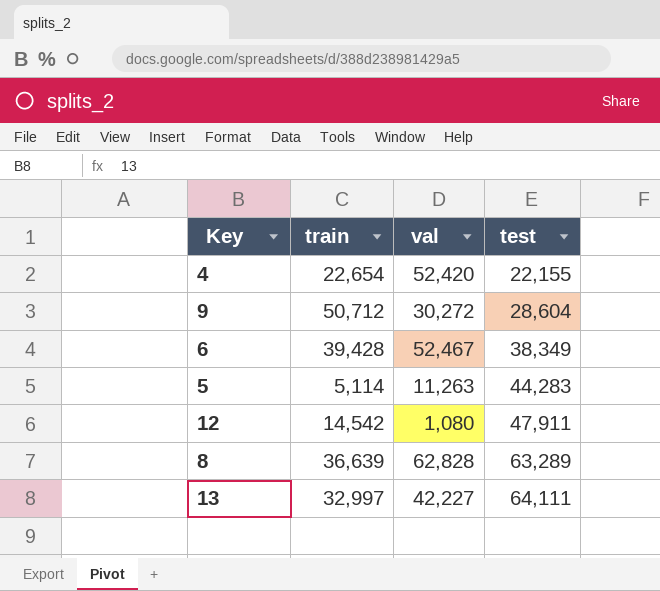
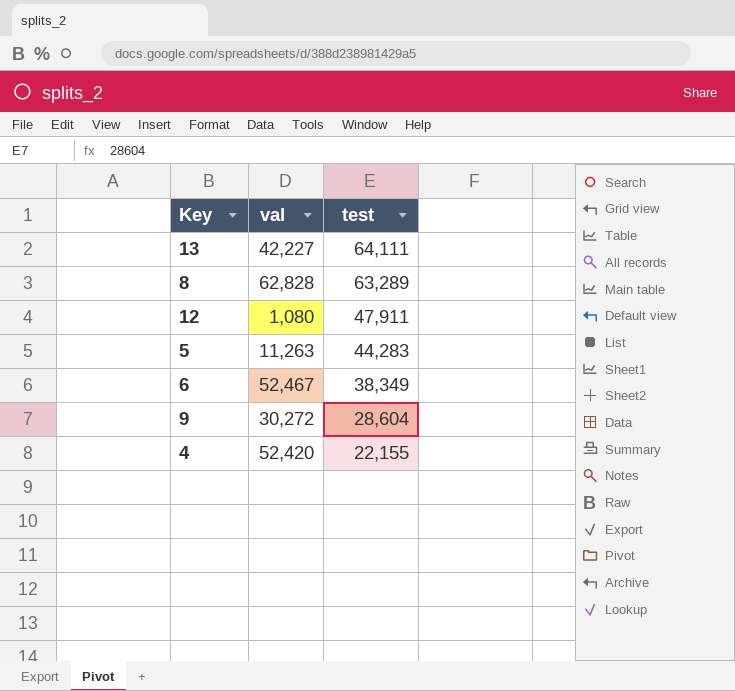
row order: test ascending -> test descending
column train | position: 2 -> none

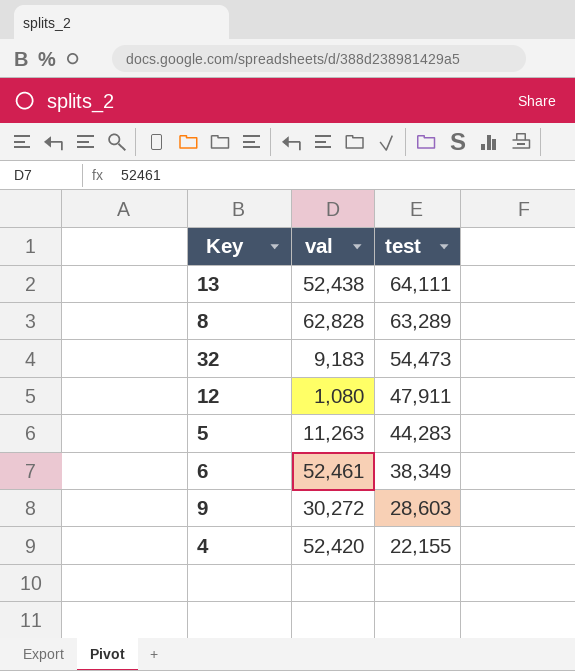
13 | val: 42,227 -> 52,438
row 32: none -> 9,183 | 54,473
6 | val: 52,467 -> 52,461
9 | test: 28,604 -> 28,603

